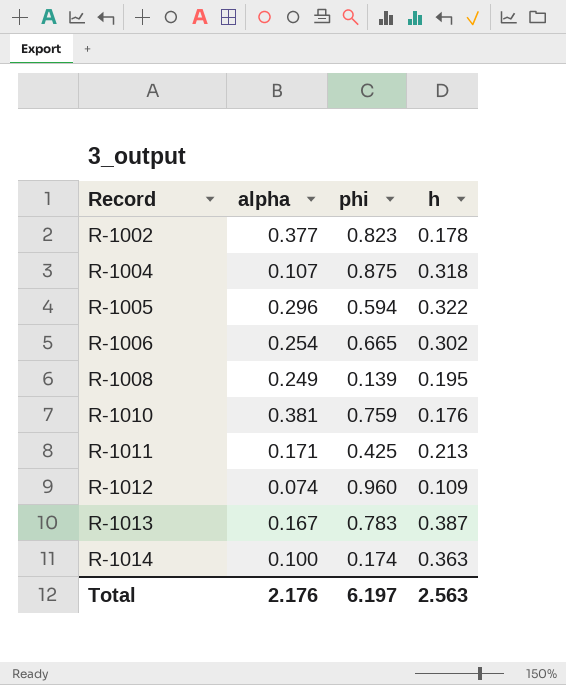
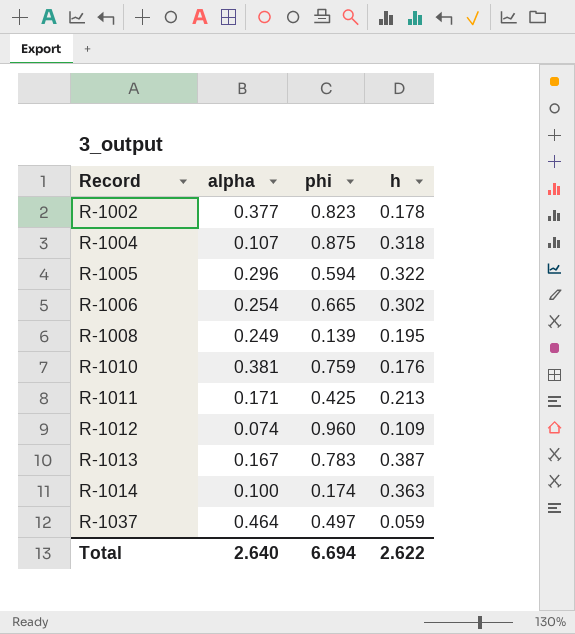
row R-1037: none -> 0.464 | 0.497 | 0.059
Total | alpha: 2.176 -> 2.640
Total | phi: 6.197 -> 6.694
Total | h: 2.563 -> 2.622

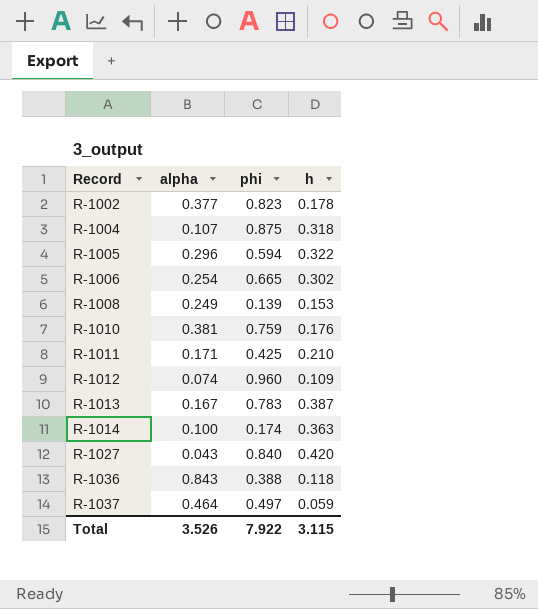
R-1008 | h: 0.195 -> 0.153
R-1011 | h: 0.213 -> 0.210
row R-1027: none -> 0.043 | 0.840 | 0.420
row R-1036: none -> 0.843 | 0.388 | 0.118
Total | alpha: 2.640 -> 3.526
Total | phi: 6.694 -> 7.922
Total | h: 2.622 -> 3.115

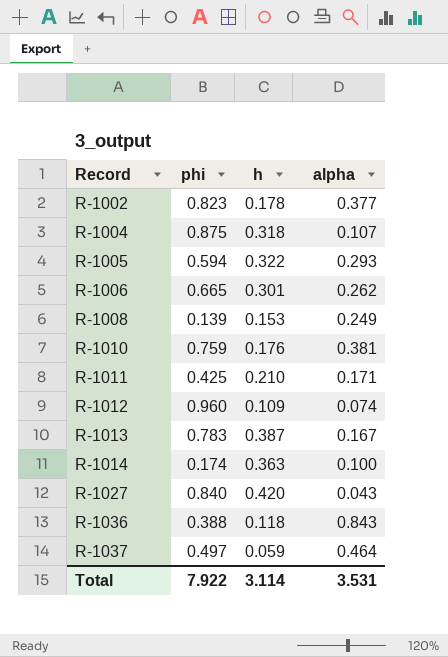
column alpha | position: 2 -> 4
R-1005 | alpha: 0.296 -> 0.293
R-1006 | h: 0.302 -> 0.301
R-1006 | alpha: 0.254 -> 0.262
Total | h: 3.115 -> 3.114
Total | alpha: 3.526 -> 3.531

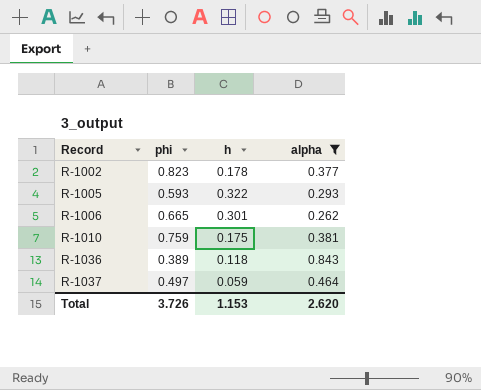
filter: none -> alpha >= 0.262
R-1005 | phi: 0.594 -> 0.593
R-1010 | h: 0.176 -> 0.175
R-1036 | phi: 0.388 -> 0.389
Total | phi: 7.922 -> 3.726
Total | h: 3.114 -> 1.153
Total | alpha: 3.531 -> 2.620

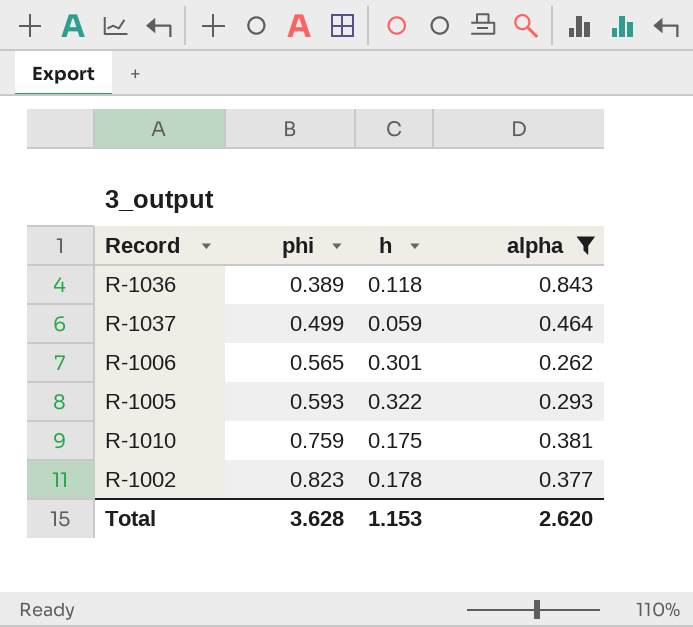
row order: Record ascending -> phi ascending
R-1037 | phi: 0.497 -> 0.499
R-1006 | phi: 0.665 -> 0.565
Total | phi: 3.726 -> 3.628

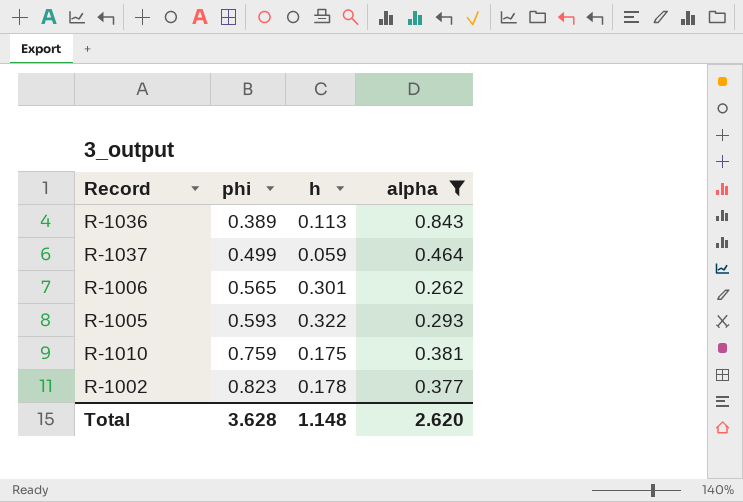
R-1036 | h: 0.118 -> 0.113
Total | h: 1.153 -> 1.148

